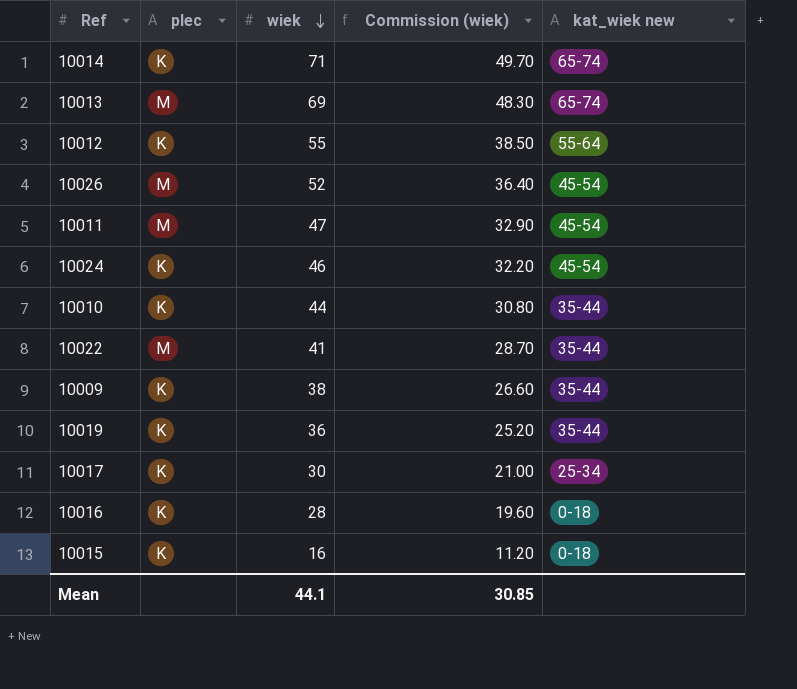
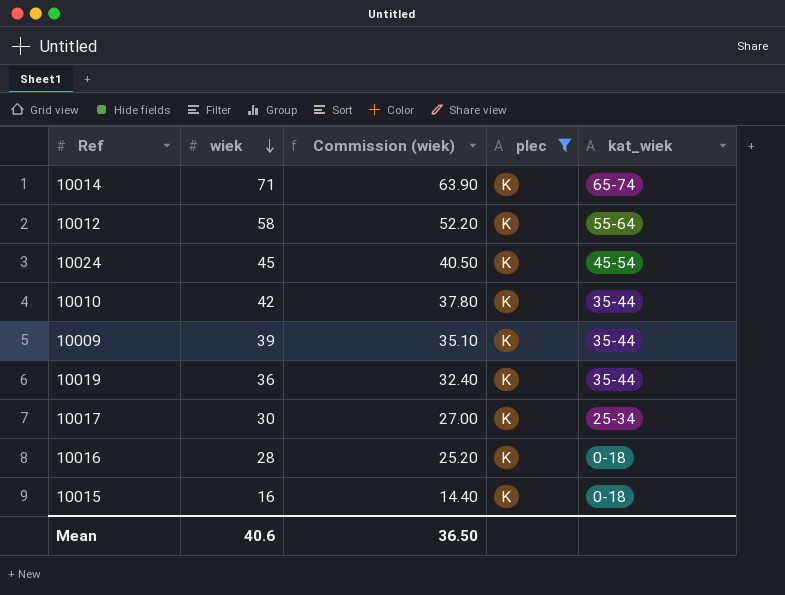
filter: none -> plec = K
column Commission (wiek) | formula: [wiek] * 0.7 -> [wiek] * 0.9
column plec | position: 2 -> 4
column name: kat_wiek new -> kat_wiek
10012 | wiek: 55 -> 58
10024 | wiek: 46 -> 45
10010 | wiek: 44 -> 42
10009 | wiek: 38 -> 39
Mean | wiek: 44.1 -> 40.6
Mean | Commission (wiek): 30.85 -> 36.50

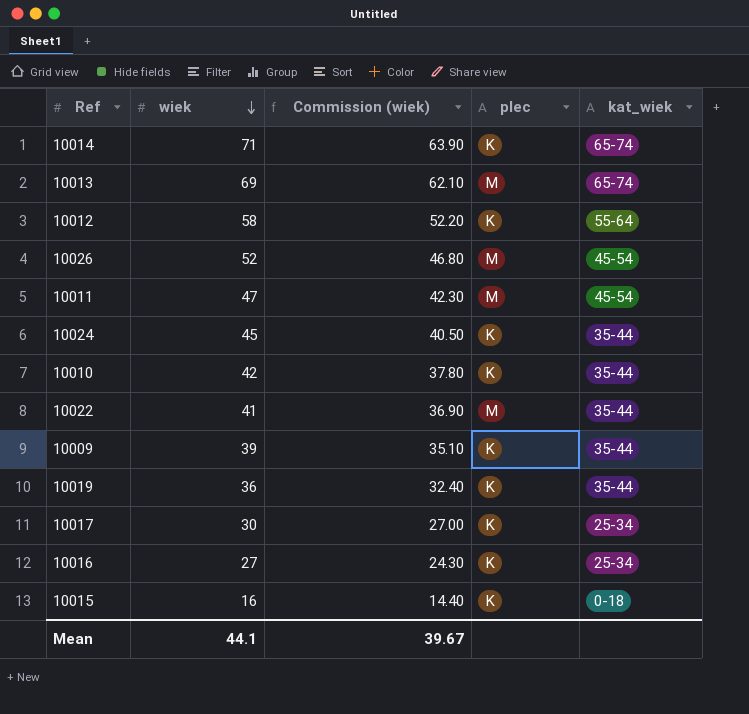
filter: plec = K -> none
10024 | kat_wiek: 45-54 -> 35-44
10016 | wiek: 28 -> 27
10016 | Commission (wiek): 25.20 -> 24.30
10016 | kat_wiek: 0-18 -> 25-34
Mean | wiek: 40.6 -> 44.1
Mean | Commission (wiek): 36.50 -> 39.67

